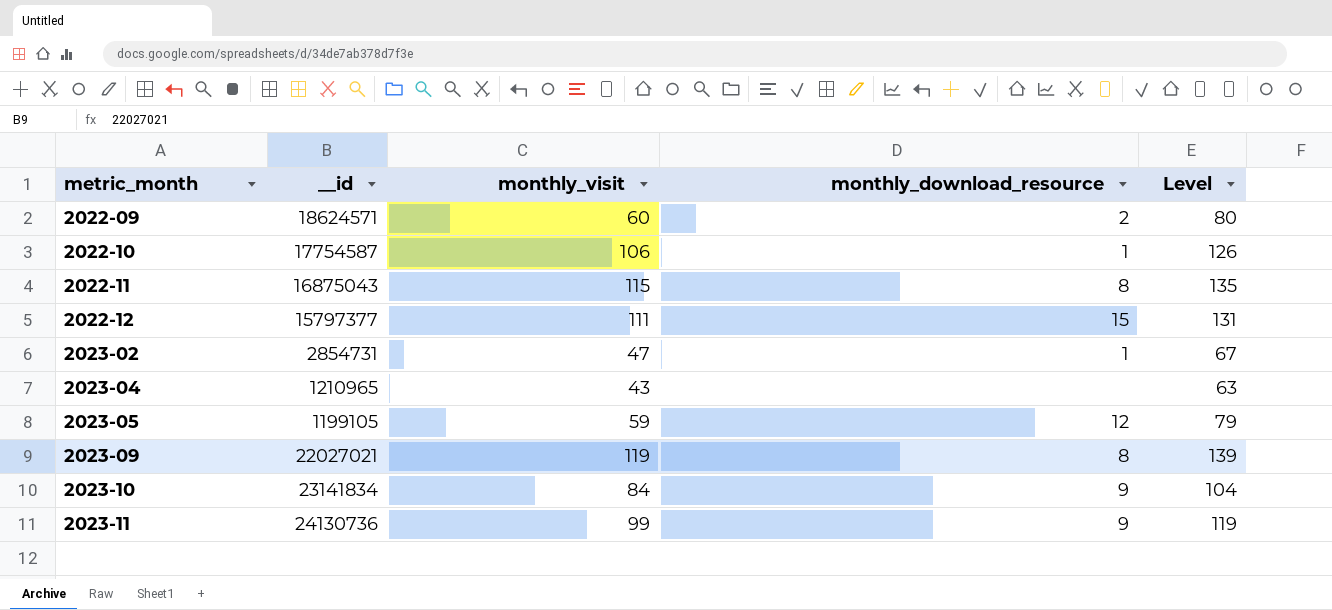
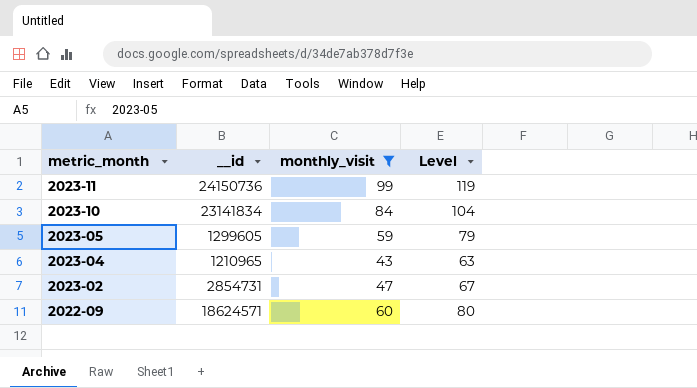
filter: none -> monthly_visit <= 99
row order: metric_month ascending -> metric_month descending
column monthly_download_resource | position: 4 -> none
2023-11 | __id: 24130736 -> 24150736
2023-05 | __id: 1199105 -> 1299605

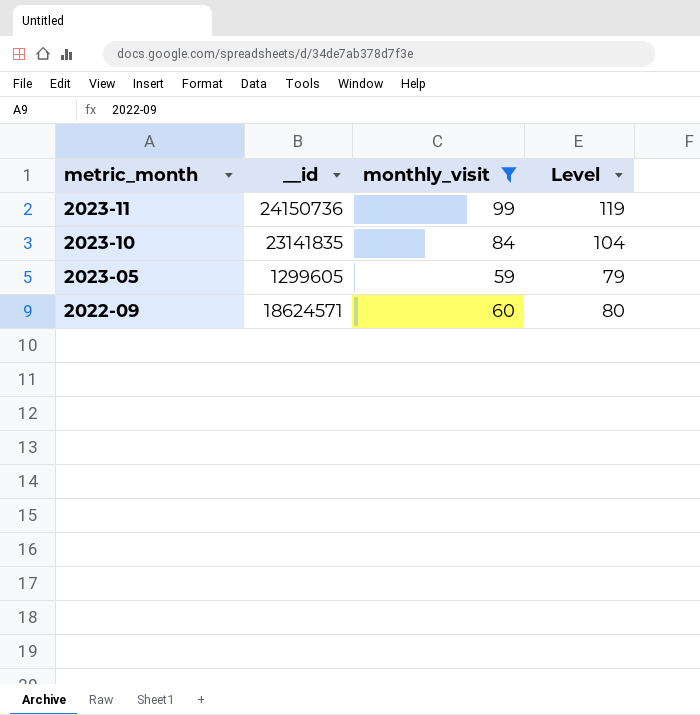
row 2023-04: 1210965 | 43 | 63 -> none
row 2023-02: 2854731 | 47 | 67 -> none
2023-10 | __id: 23141834 -> 23141835

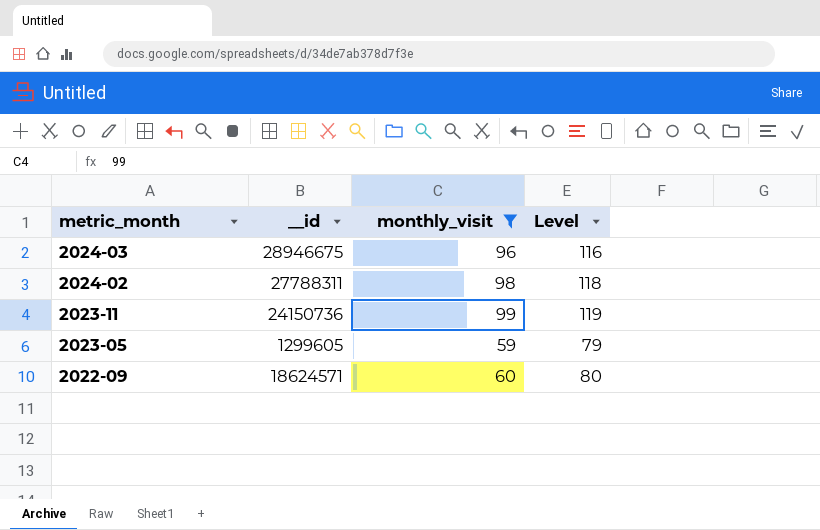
row 2023-10: 23141835 | 84 | 104 -> none
row 2024-03: none -> 28946675 | 96 | 116
row 2024-02: none -> 27788311 | 98 | 118

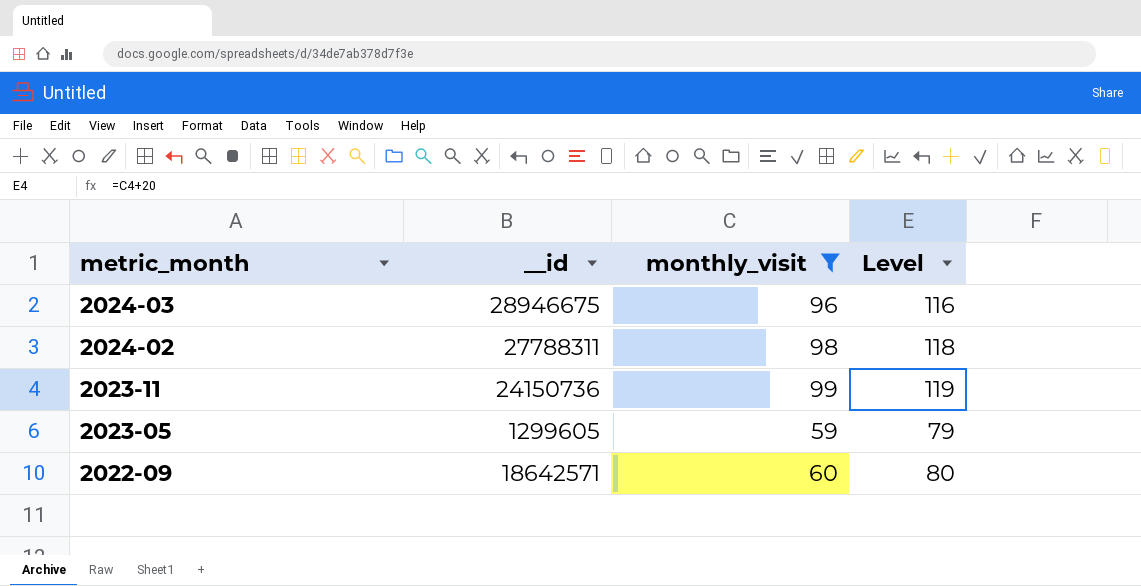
2022-09 | __id: 18624571 -> 18642571

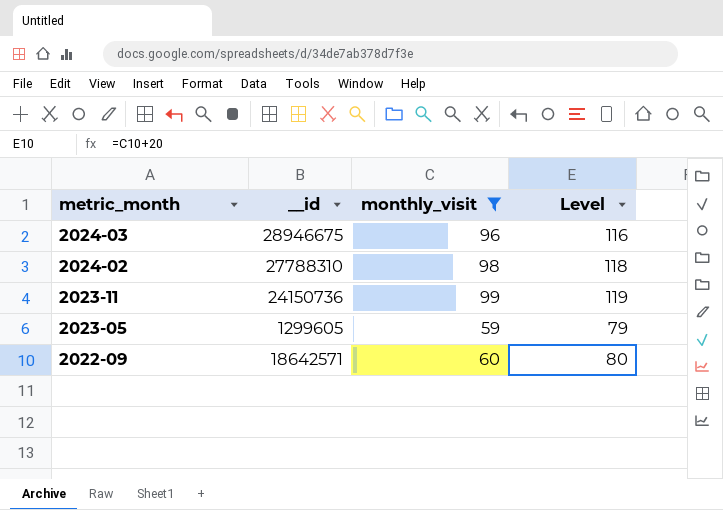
2024-02 | __id: 27788311 -> 27788310

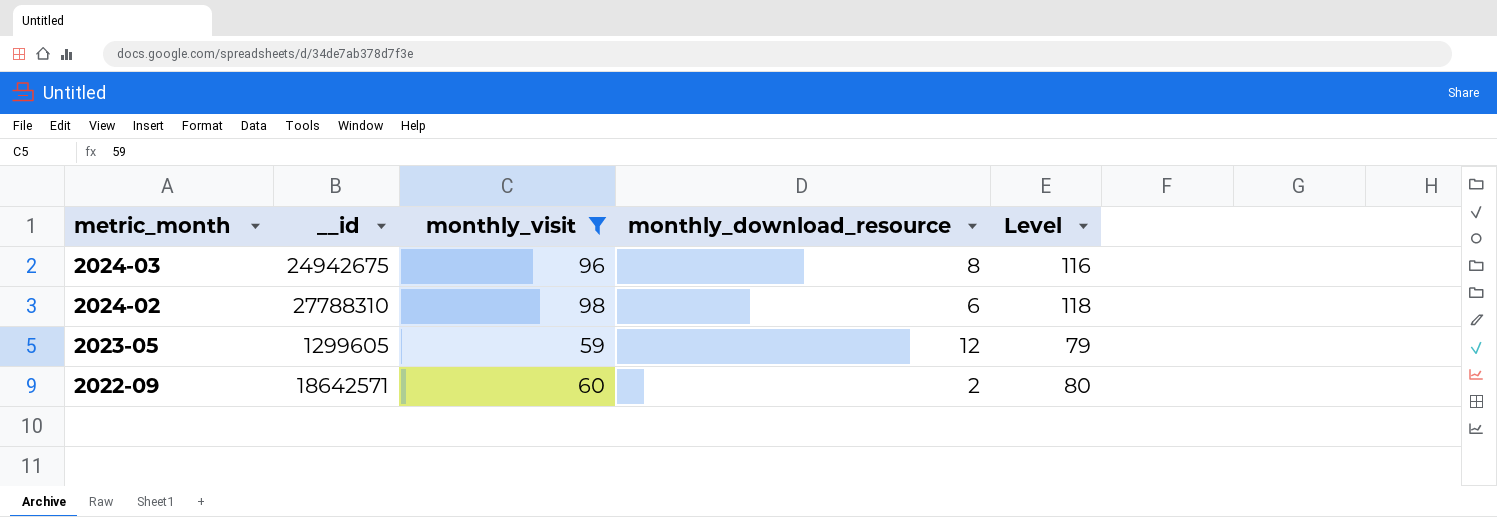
column monthly_download_resource | position: none -> 4
row 2023-11: 24150736 | 99 | 119 -> none
2024-03 | __id: 28946675 -> 24942675

